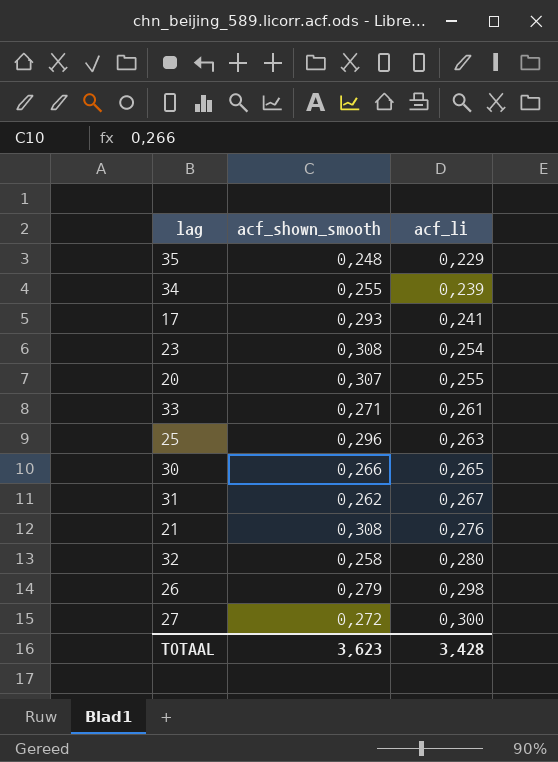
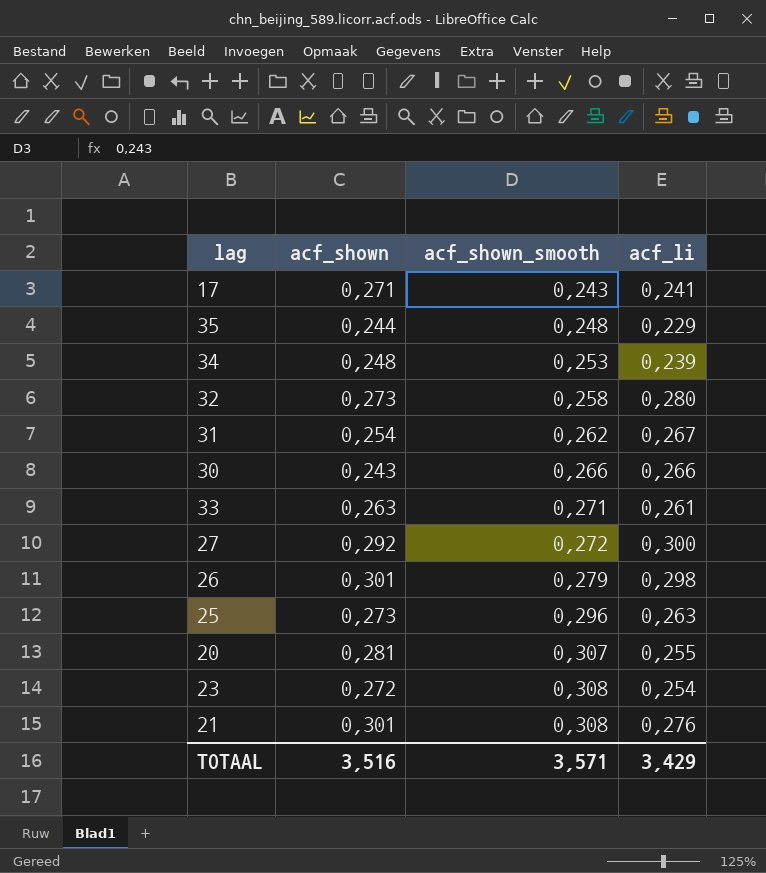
row order: acf_li ascending -> acf_shown_smooth ascending
column acf_shown | position: none -> 2
17 | acf_shown_smooth: 0,293 -> 0,243
34 | acf_shown_smooth: 0,255 -> 0,253
30 | acf_li: 0,265 -> 0,266
TOTAAL | acf_shown_smooth: 3,623 -> 3,571
TOTAAL | acf_li: 3,428 -> 3,429

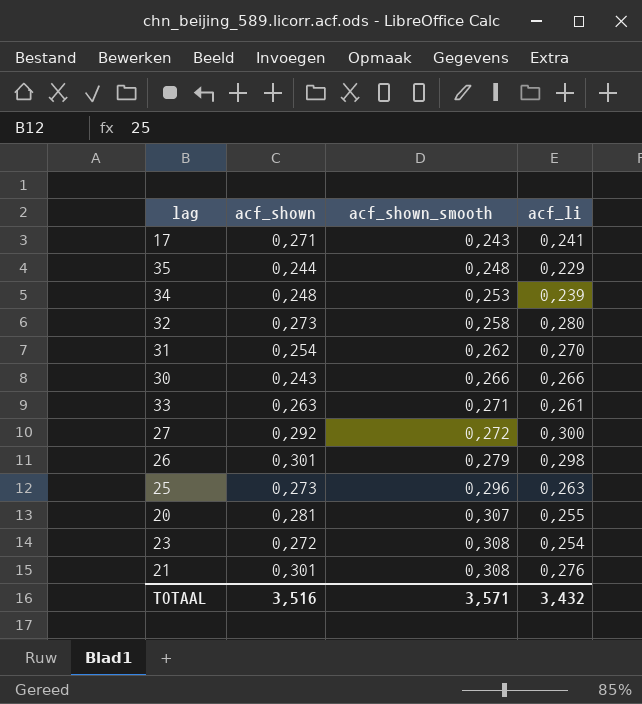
31 | acf_li: 0,267 -> 0,270
TOTAAL | acf_li: 3,429 -> 3,432

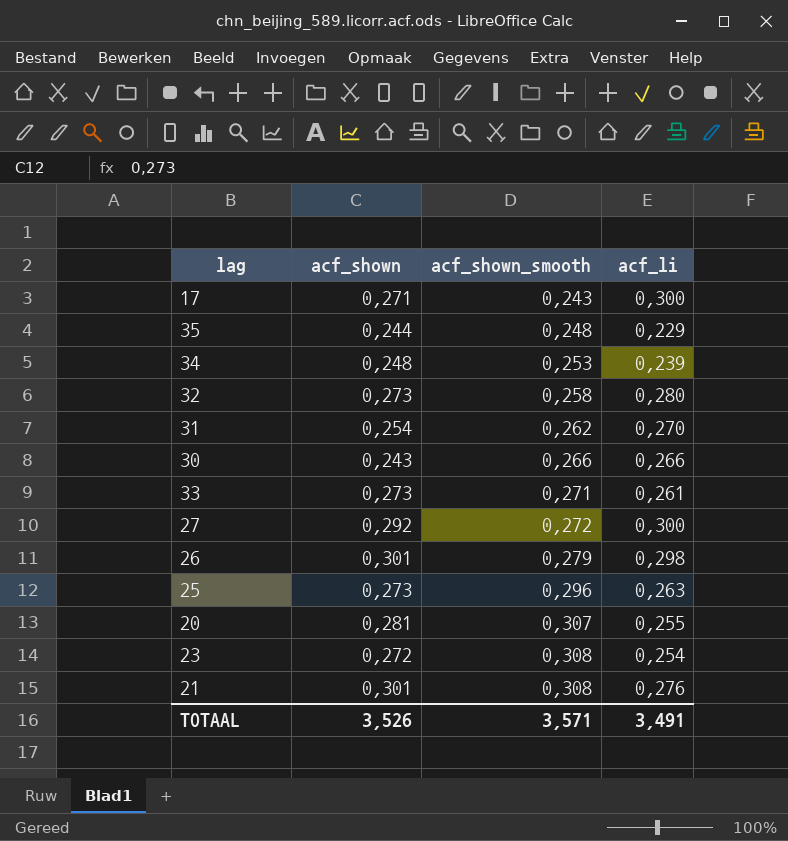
17 | acf_li: 0,241 -> 0,300
33 | acf_shown: 0,263 -> 0,273
TOTAAL | acf_shown: 3,516 -> 3,526
TOTAAL | acf_li: 3,432 -> 3,491

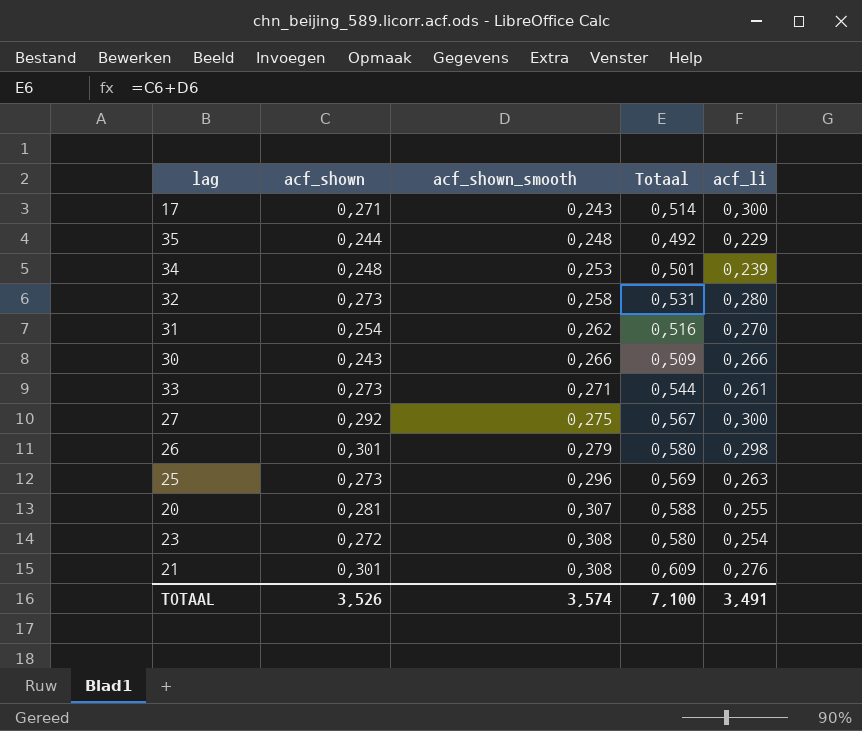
column Totaal | formula: none -> [acf_shown] + [acf_shown_smooth]
27 | acf_shown_smooth: 0,272 -> 0,275
TOTAAL | acf_shown_smooth: 3,571 -> 3,574

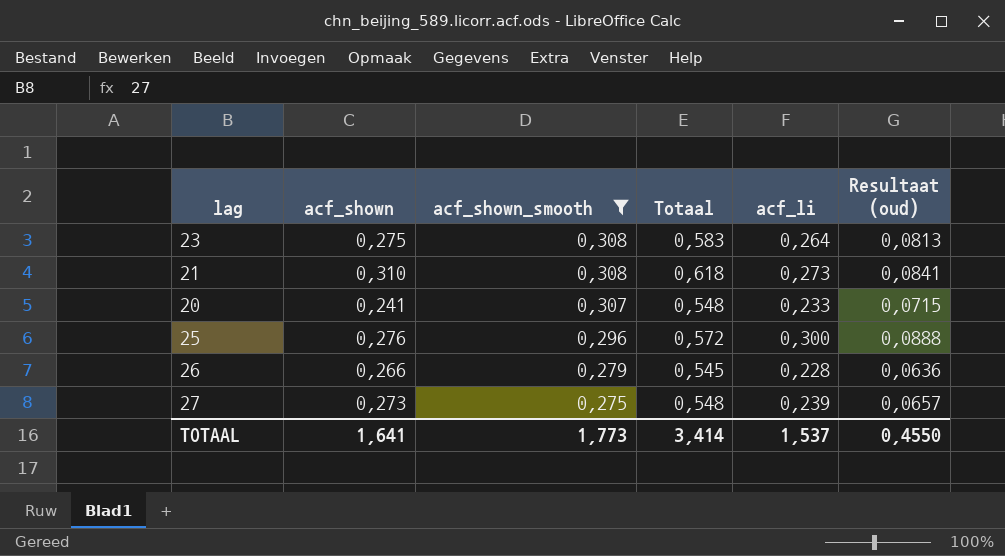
filter: none -> acf_shown_smooth >= 0,275
row order: acf_shown_smooth ascending -> acf_shown_smooth descending
column Resultaat (oud) | formula: none -> [acf_shown_smooth] * [acf_li]
23 | acf_shown: 0,272 -> 0,275
23 | Totaal: 0,580 -> 0,583
23 | acf_li: 0,254 -> 0,264
21 | acf_shown: 0,301 -> 0,310
21 | Totaal: 0,609 -> 0,618
21 | acf_li: 0,276 -> 0,273
20 | acf_shown: 0,281 -> 0,241
20 | Totaal: 0,588 -> 0,548
20 | acf_li: 0,255 -> 0,233
25 | acf_shown: 0,273 -> 0,276
25 | Totaal: 0,569 -> 0,572
25 | acf_li: 0,263 -> 0,300
26 | acf_shown: 0,301 -> 0,266
26 | Totaal: 0,580 -> 0,545
26 | acf_li: 0,298 -> 0,228
27 | acf_shown: 0,292 -> 0,273
27 | Totaal: 0,567 -> 0,548
27 | acf_li: 0,300 -> 0,239
TOTAAL | acf_shown: 3,526 -> 1,641
TOTAAL | acf_shown_smooth: 3,574 -> 1,773
TOTAAL | Totaal: 7,100 -> 3,414
TOTAAL | acf_li: 3,491 -> 1,537

